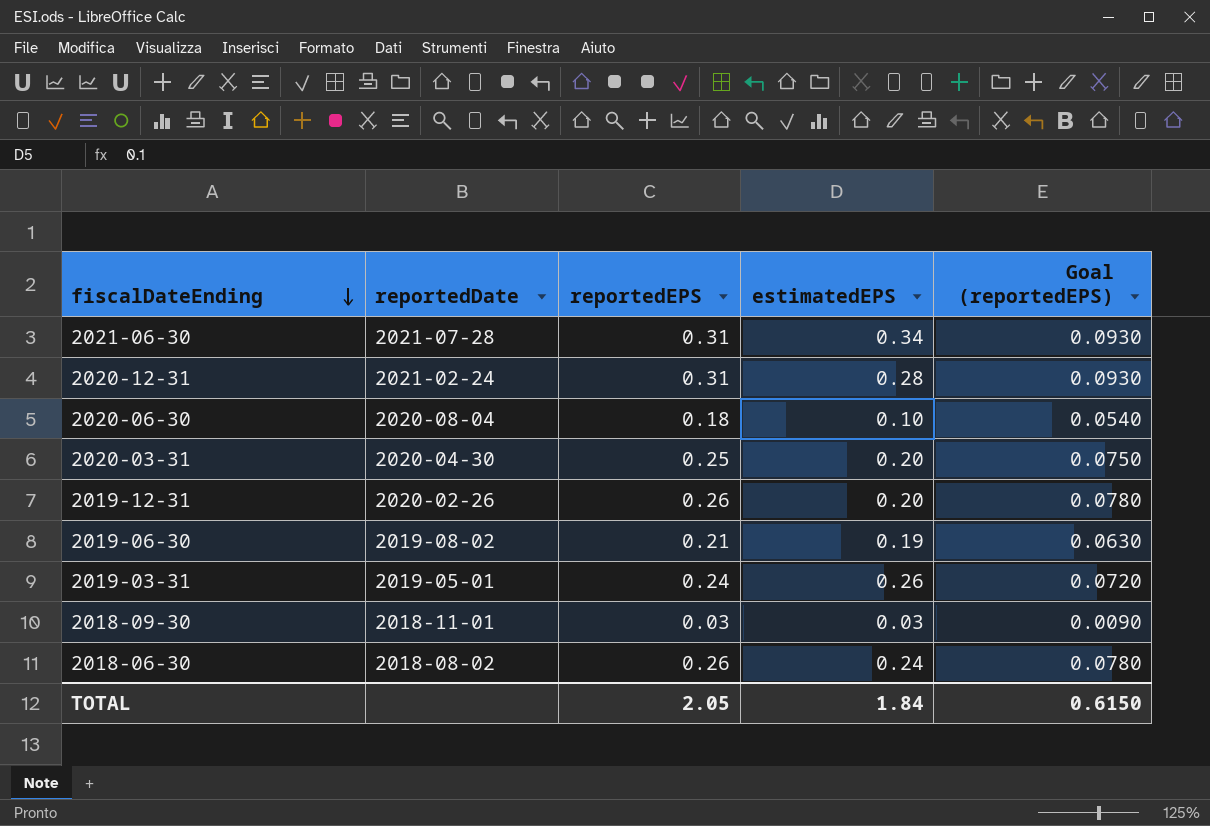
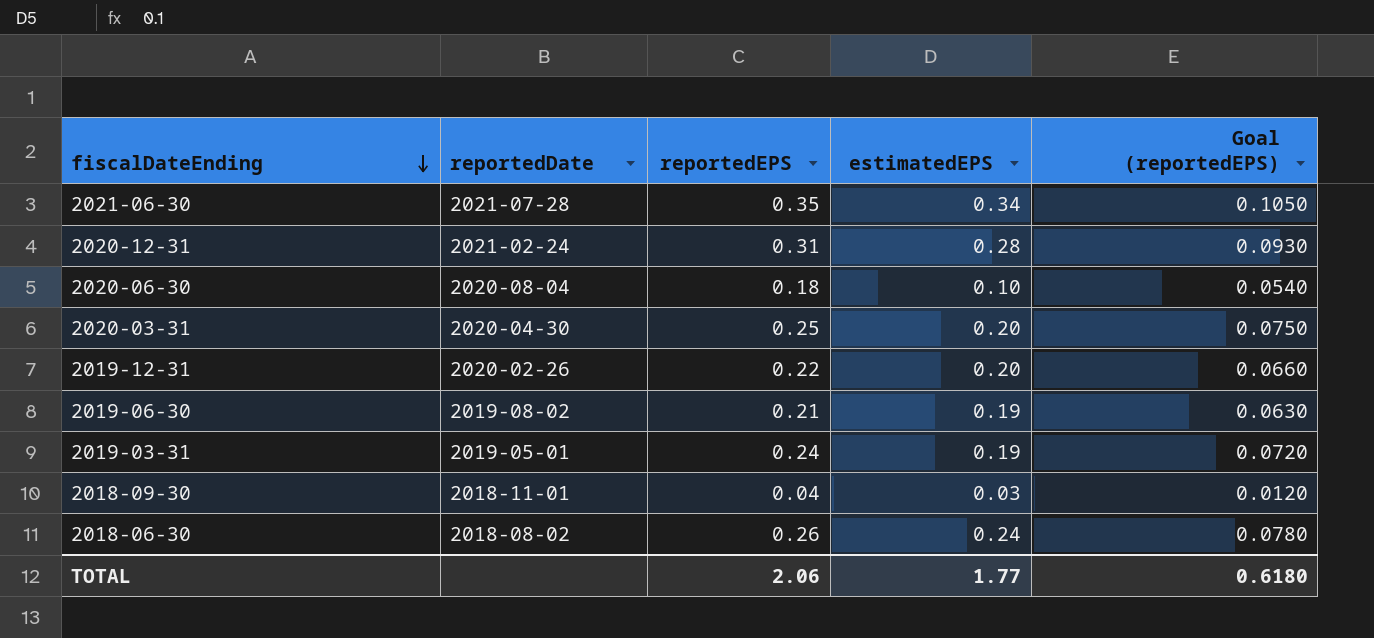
2021-06-30 | reportedEPS: 0.31 -> 0.35
2021-06-30 | Goal (reportedEPS): 0.0930 -> 0.1050
2019-12-31 | reportedEPS: 0.26 -> 0.22
2019-12-31 | Goal (reportedEPS): 0.0780 -> 0.0660
2019-03-31 | estimatedEPS: 0.26 -> 0.19
2018-09-30 | reportedEPS: 0.03 -> 0.04
2018-09-30 | Goal (reportedEPS): 0.0090 -> 0.0120
TOTAL | reportedEPS: 2.05 -> 2.06
TOTAL | estimatedEPS: 1.84 -> 1.77
TOTAL | Goal (reportedEPS): 0.6150 -> 0.6180

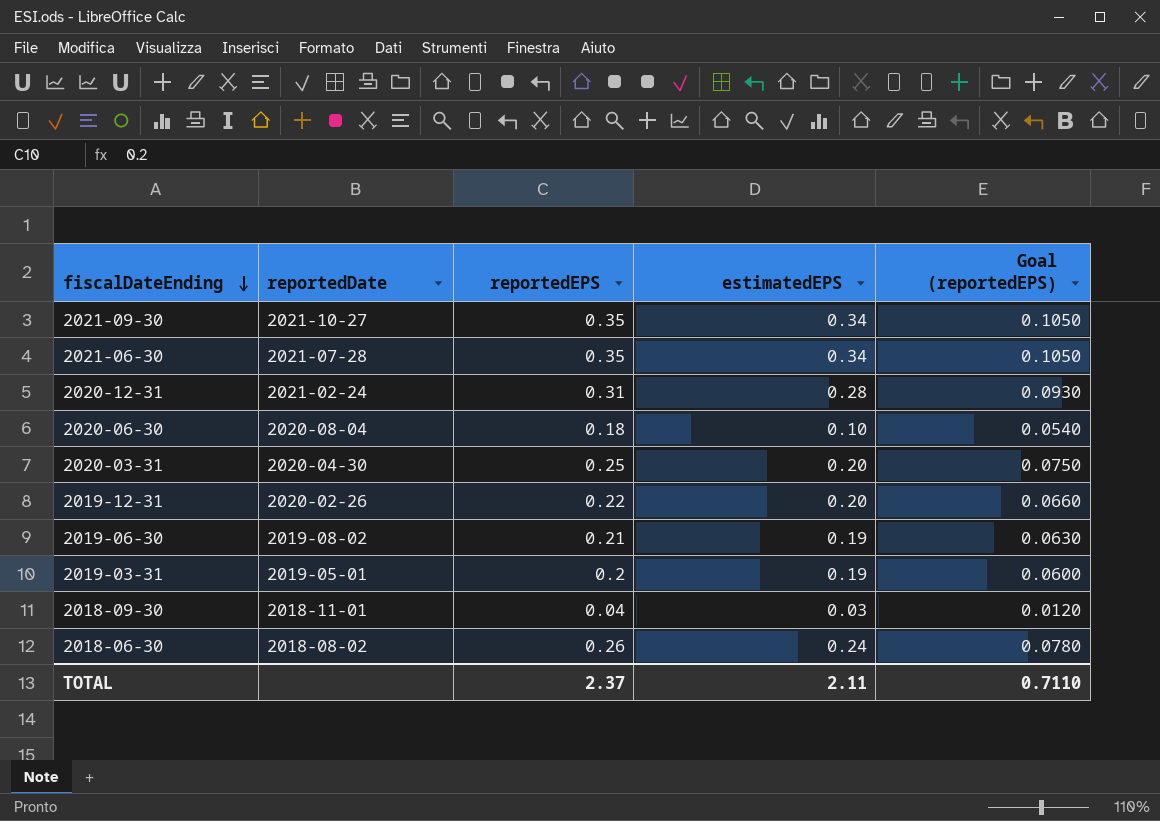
row 2021-09-30: none -> 2021-10-27 | 0.35 | 0.34 | 0.1050
2019-03-31 | reportedEPS: 0.24 -> 0.2
2019-03-31 | Goal (reportedEPS): 0.0720 -> 0.0600
TOTAL | reportedEPS: 2.06 -> 2.37
TOTAL | estimatedEPS: 1.77 -> 2.11
TOTAL | Goal (reportedEPS): 0.6180 -> 0.7110

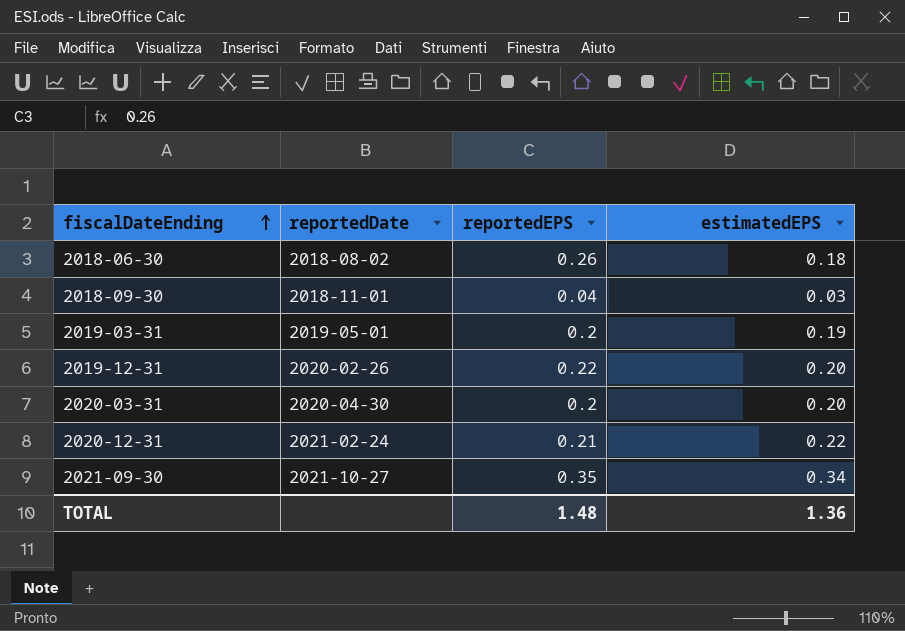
row order: fiscalDateEnding descending -> fiscalDateEnding ascending
column Goal (reportedEPS) | formula: [reportedEPS] * 0.3 -> none
row 2021-06-30: 2021-07-28 | 0.35 | 0.34 | 0.1050 -> none
row 2020-06-30: 2020-08-04 | 0.18 | 0.10 | 0.0540 -> none
row 2019-06-30: 2019-08-02 | 0.21 | 0.19 | 0.0630 -> none
2018-06-30 | estimatedEPS: 0.24 -> 0.18
2020-03-31 | reportedEPS: 0.25 -> 0.2
2020-12-31 | reportedEPS: 0.31 -> 0.21
2020-12-31 | estimatedEPS: 0.28 -> 0.22
TOTAL | reportedEPS: 2.37 -> 1.48
TOTAL | estimatedEPS: 2.11 -> 1.36

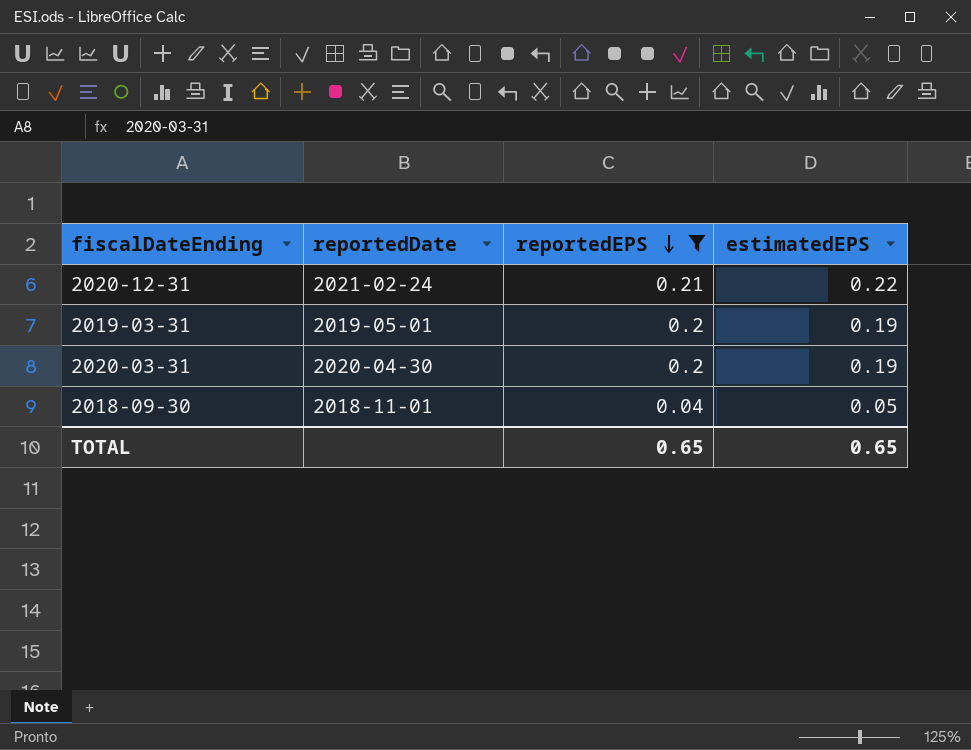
filter: none -> reportedEPS <= 0.21
row order: fiscalDateEnding ascending -> reportedEPS descending
2020-03-31 | estimatedEPS: 0.20 -> 0.19
2018-09-30 | estimatedEPS: 0.03 -> 0.05
TOTAL | reportedEPS: 1.48 -> 0.65
TOTAL | estimatedEPS: 1.36 -> 0.65

